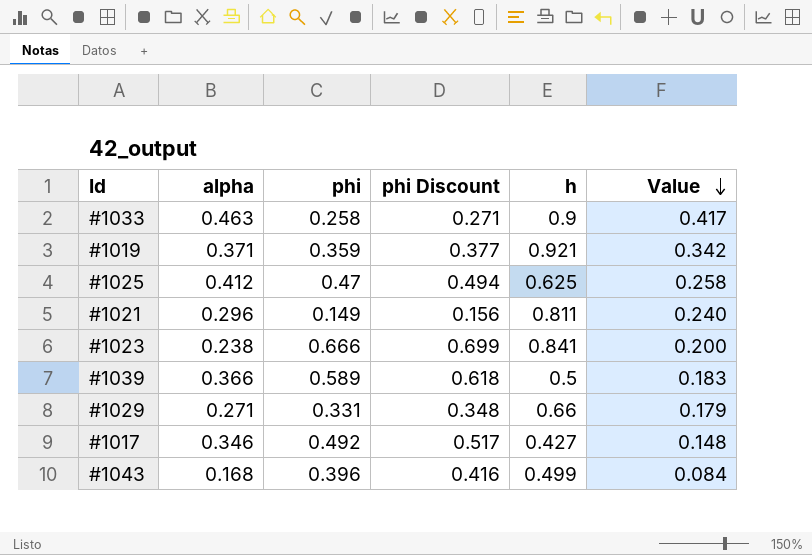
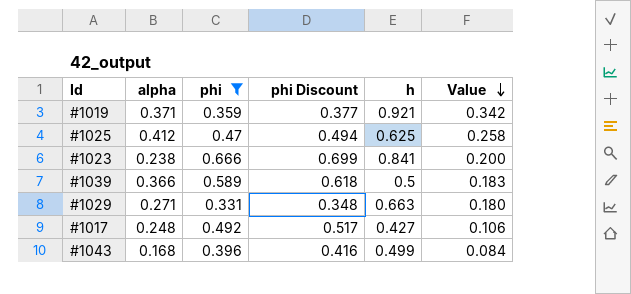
filter: none -> phi >= 0.331
#1029 | h: 0.66 -> 0.663
#1029 | Value: 0.179 -> 0.180
#1017 | alpha: 0.346 -> 0.248
#1017 | Value: 0.148 -> 0.106

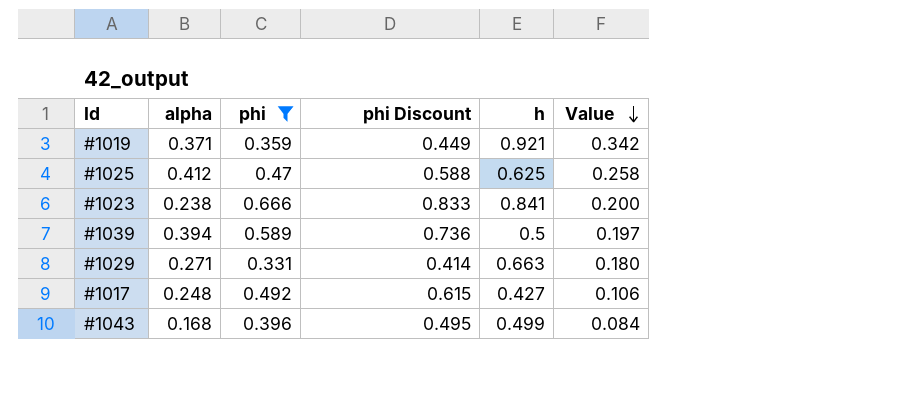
column phi Discount | formula: [phi] * 1.05 -> [phi] * 1.25
#1039 | alpha: 0.366 -> 0.394
#1039 | Value: 0.183 -> 0.197

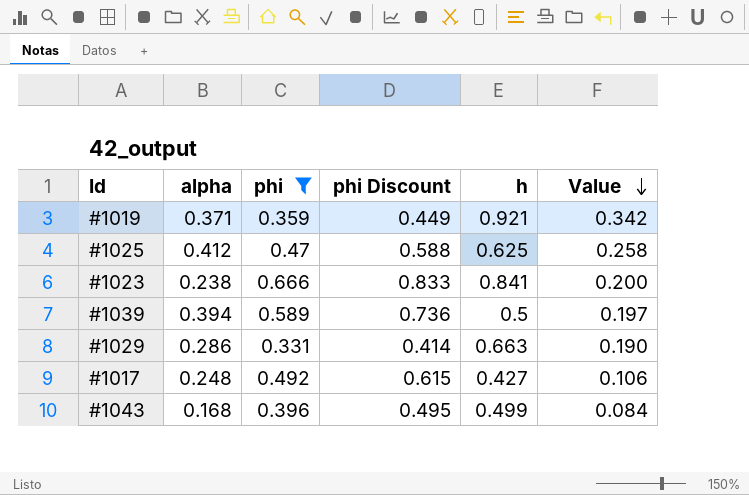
#1029 | alpha: 0.271 -> 0.286
#1029 | Value: 0.180 -> 0.190

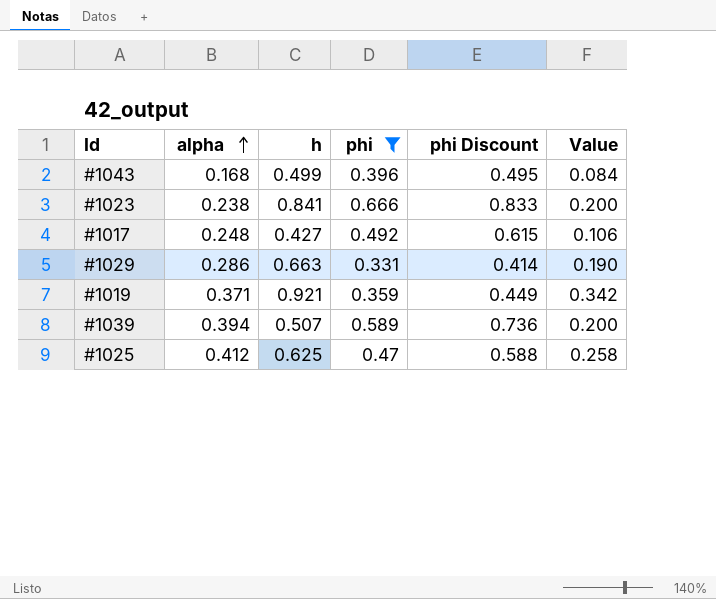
row order: Value descending -> alpha ascending
column h | position: 5 -> 3
#1039 | h: 0.5 -> 0.507
#1039 | Value: 0.197 -> 0.200

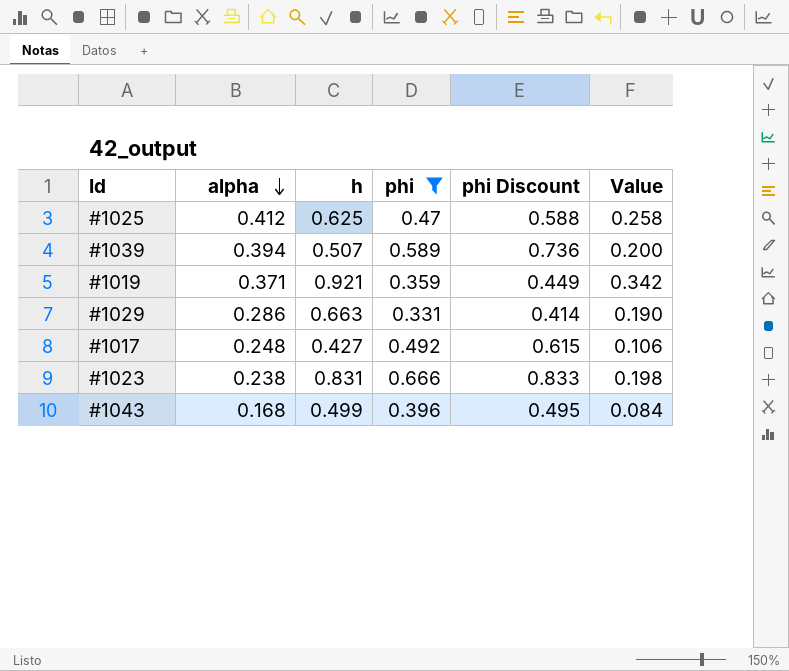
row order: alpha ascending -> alpha descending
#1023 | h: 0.841 -> 0.831
#1023 | Value: 0.200 -> 0.198

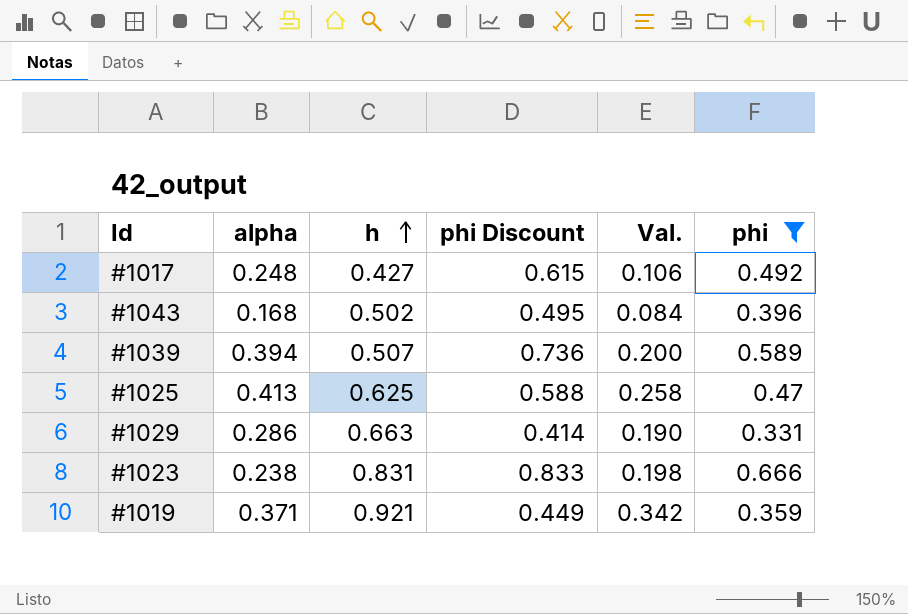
row order: alpha descending -> h ascending
column name: Value -> Val.
column phi | position: 4 -> 6
#1043 | h: 0.499 -> 0.502
#1025 | alpha: 0.412 -> 0.413

